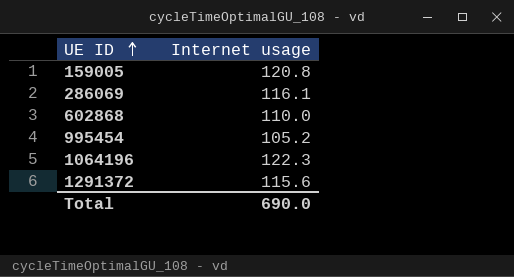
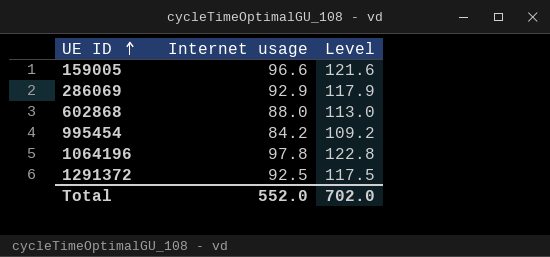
column Level | formula: none -> [Internet usage] + 25
159005 | Internet usage: 120.8 -> 96.6
286069 | Internet usage: 116.1 -> 92.9
602868 | Internet usage: 110.0 -> 88.0
995454 | Internet usage: 105.2 -> 84.2
1064196 | Internet usage: 122.3 -> 97.8
1291372 | Internet usage: 115.6 -> 92.5
Total | Internet usage: 690.0 -> 552.0

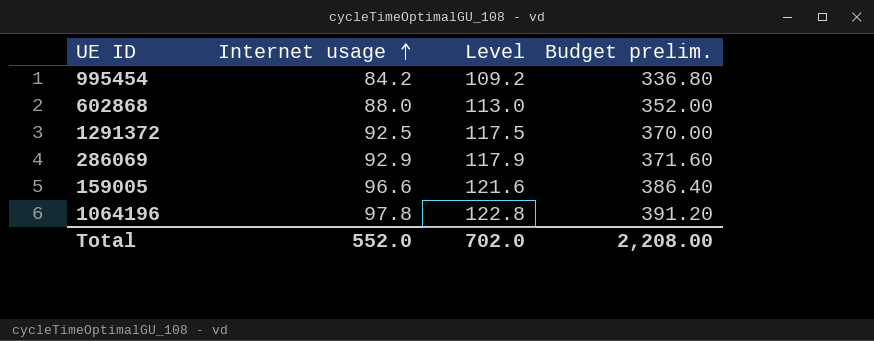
row order: UE ID ascending -> Internet usage ascending
column Budget prelim. | formula: none -> [Internet usage] * 4

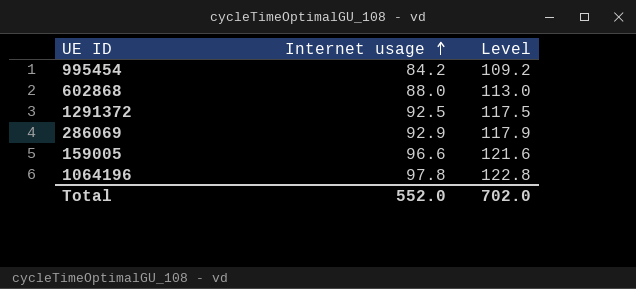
column Budget prelim. | formula: [Internet usage] * 4 -> none

